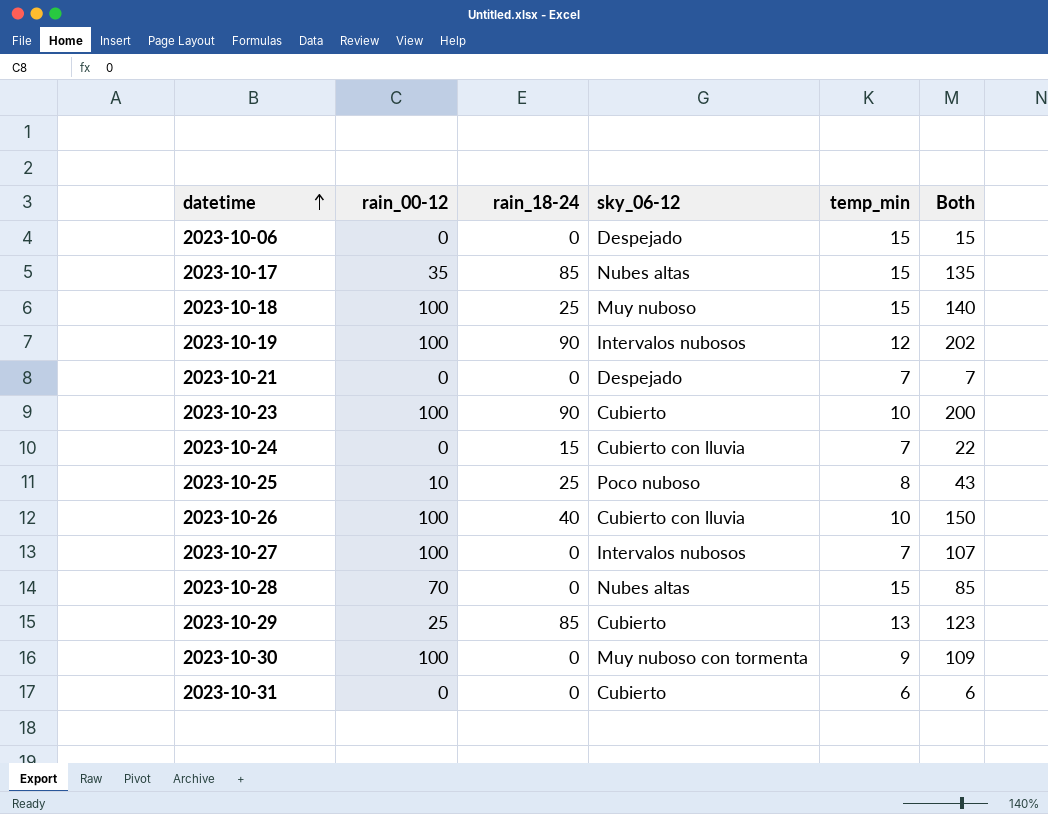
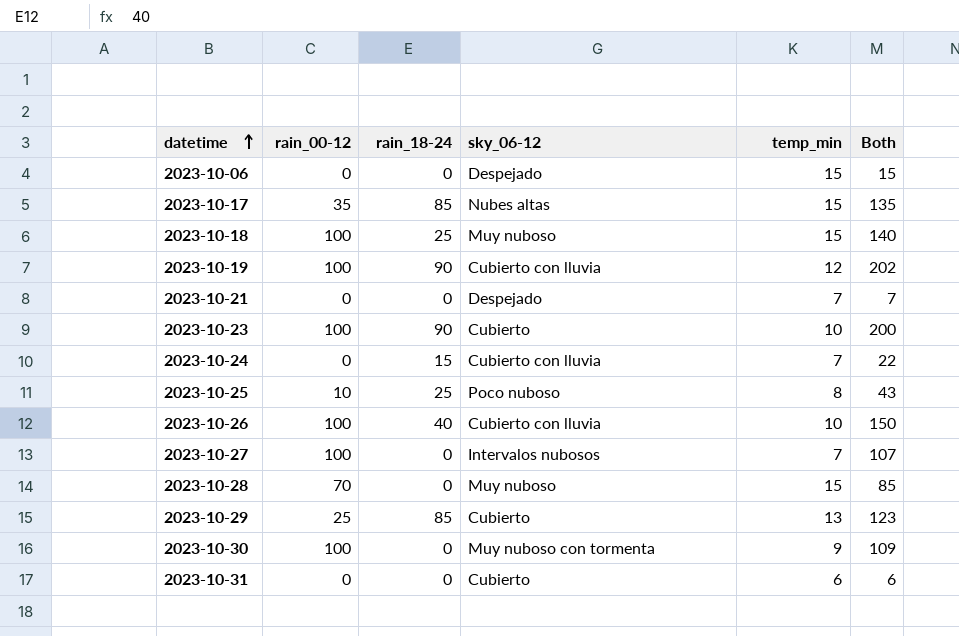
2023-10-19 | sky_06-12: Intervalos nubosos -> Cubierto con lluvia
2023-10-28 | sky_06-12: Nubes altas -> Muy nuboso

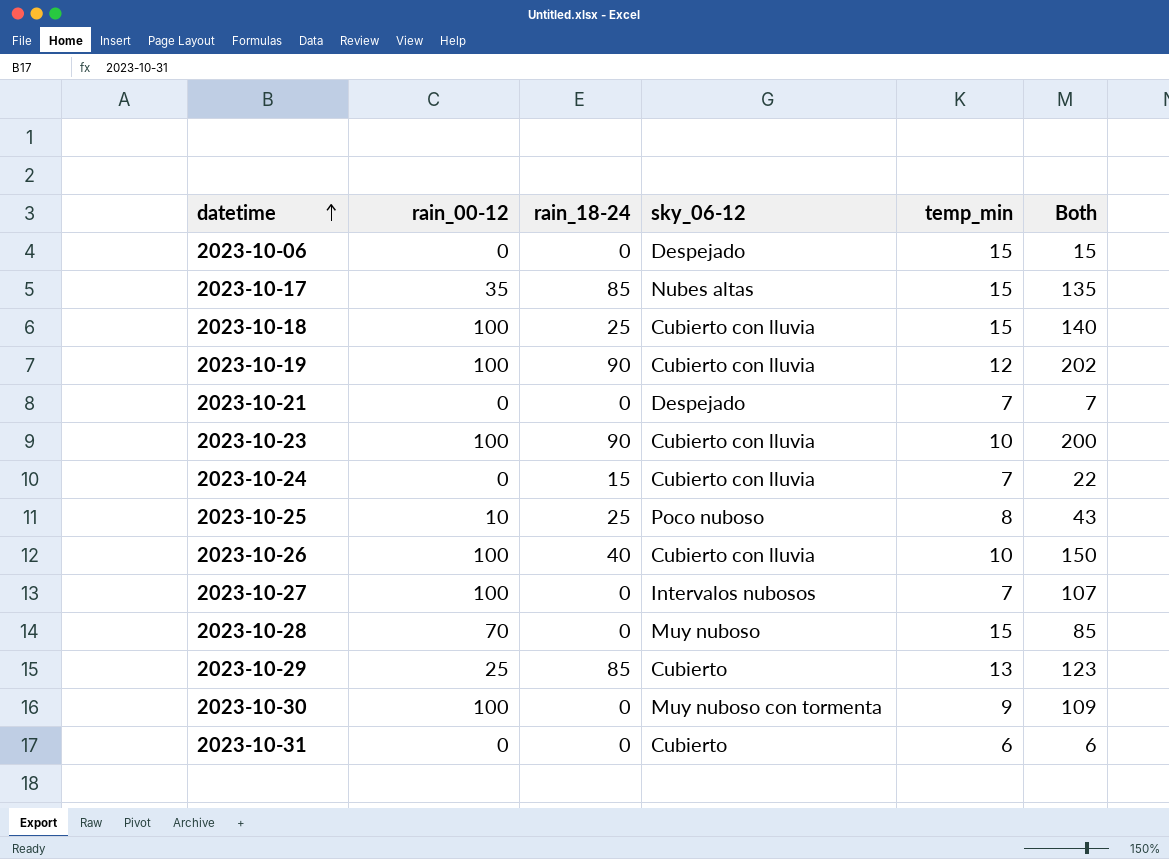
2023-10-18 | sky_06-12: Muy nuboso -> Cubierto con lluvia
2023-10-23 | sky_06-12: Cubierto -> Cubierto con lluvia

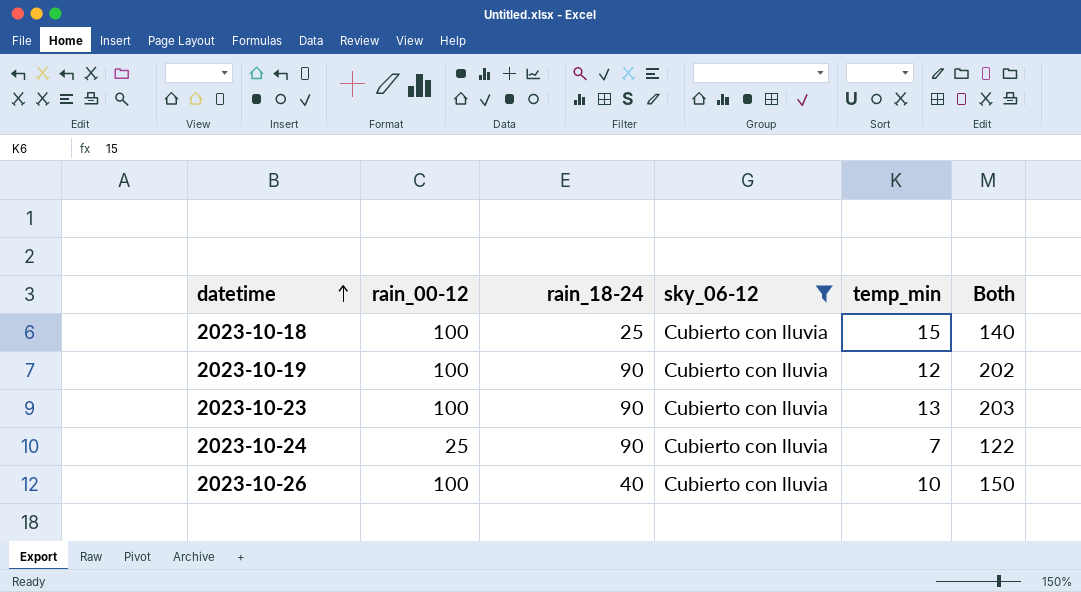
filter: none -> sky_06-12 = Cubierto con lluvia
2023-10-23 | temp_min: 10 -> 13
2023-10-23 | Both: 200 -> 203
2023-10-24 | rain_00-12: 0 -> 25
2023-10-24 | rain_18-24: 15 -> 90
2023-10-24 | Both: 22 -> 122

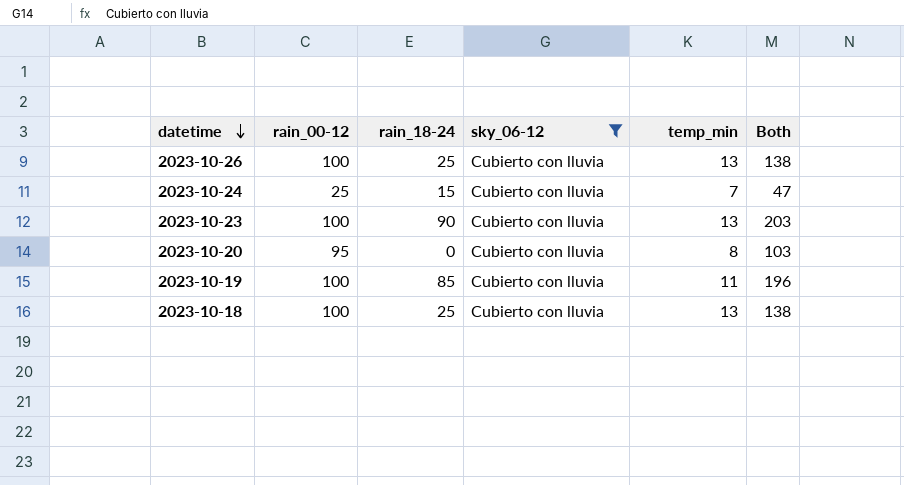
row order: datetime ascending -> datetime descending
2023-10-26 | rain_18-24: 40 -> 25
2023-10-26 | temp_min: 10 -> 13
2023-10-26 | Both: 150 -> 138
2023-10-24 | rain_18-24: 90 -> 15
2023-10-24 | Both: 122 -> 47
row 2023-10-20: none -> 95 | 0 | Cubierto con lluvia | 8 | 103
2023-10-19 | rain_18-24: 90 -> 85
2023-10-19 | temp_min: 12 -> 11
2023-10-19 | Both: 202 -> 196
2023-10-18 | temp_min: 15 -> 13
2023-10-18 | Both: 140 -> 138

